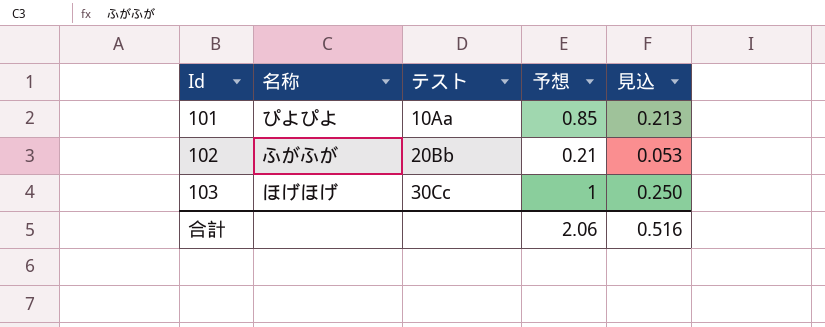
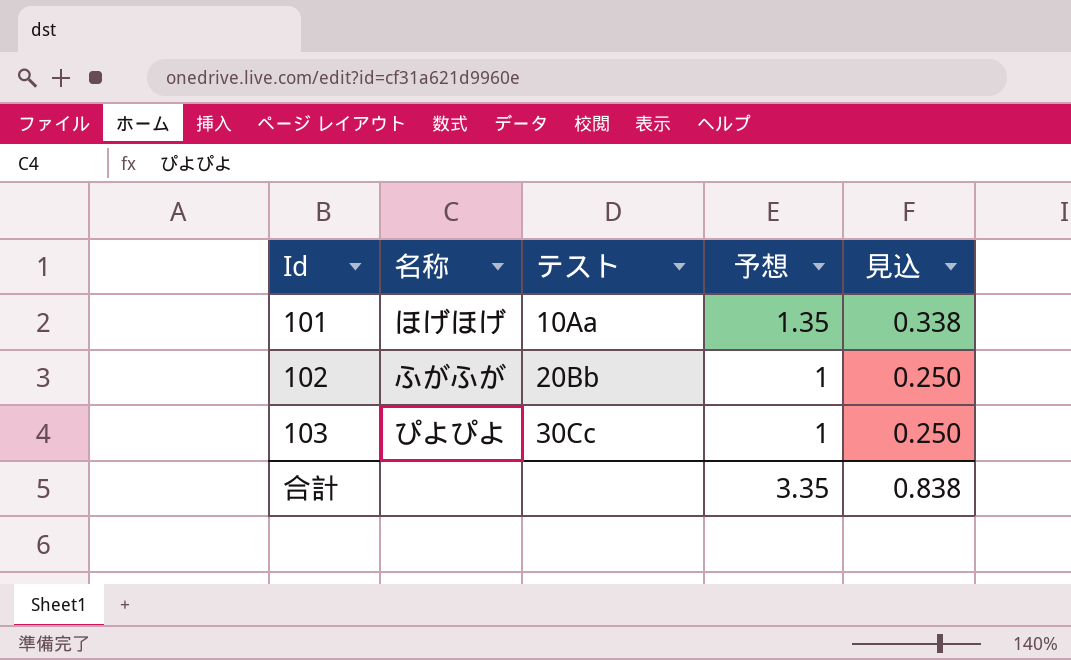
101 | 名称: ぴよぴよ -> ほげほげ
101 | 予想: 0.85 -> 1.35
101 | 見込: 0.213 -> 0.338
102 | 予想: 0.21 -> 1
102 | 見込: 0.053 -> 0.250
103 | 名称: ほげほげ -> ぴよぴよ
合計 | 予想: 2.06 -> 3.35
合計 | 見込: 0.516 -> 0.838

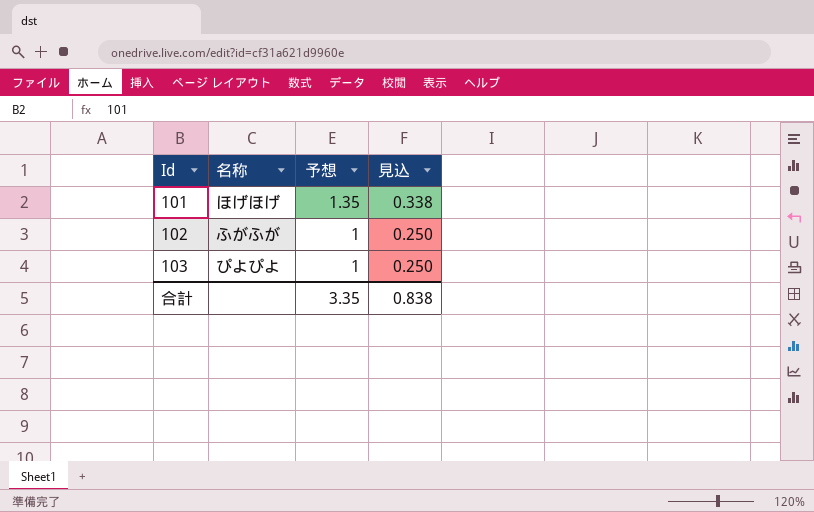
column テスト | position: 3 -> none

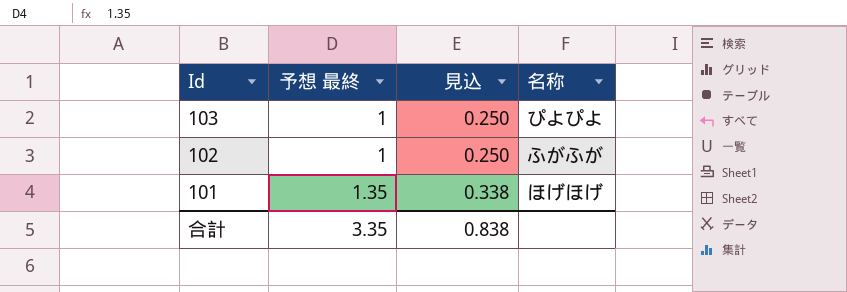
row order: Id ascending -> Id descending
column name: 予想 -> 予想 最終
column 名称 | position: 2 -> 4

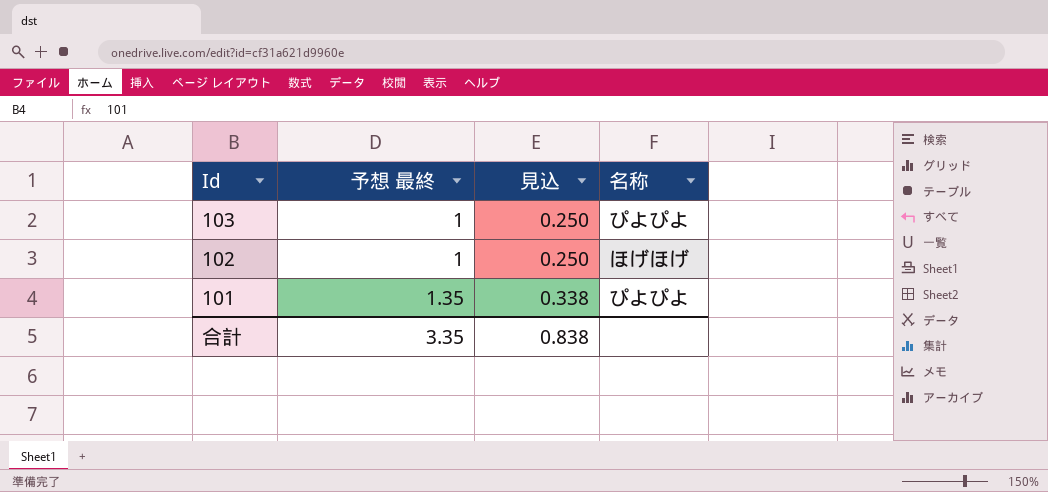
102 | 名称: ふがふが -> ほげほげ
101 | 名称: ほげほげ -> ぴよぴよ

